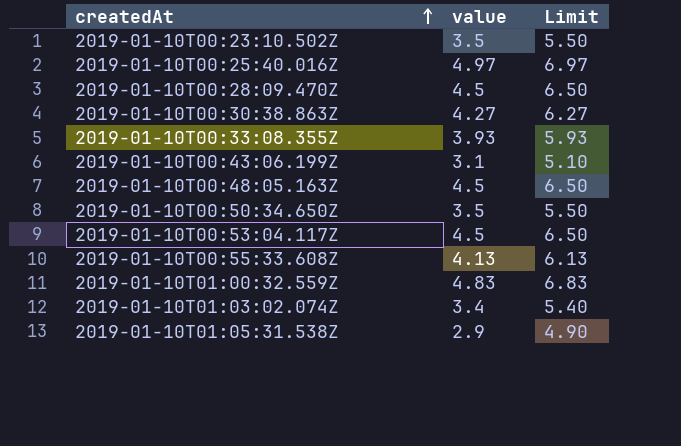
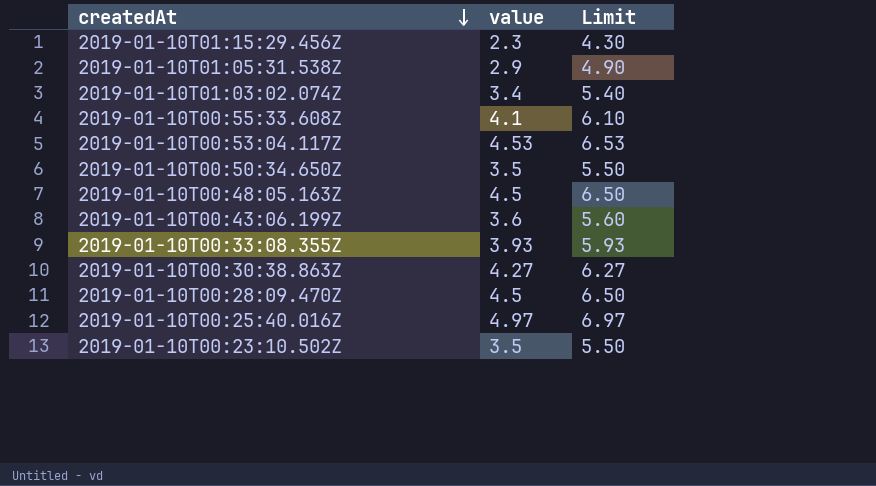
row order: createdAt ascending -> createdAt descending
row 2019-01-10T01:00:32.559Z: 4.83 | 6.83 -> none
row 2019-01-10T01:15:29.456Z: none -> 2.3 | 4.30
2019-01-10T00:55:33.608Z | value: 4.13 -> 4.1
2019-01-10T00:55:33.608Z | Limit: 6.13 -> 6.10
2019-01-10T00:53:04.117Z | value: 4.5 -> 4.53
2019-01-10T00:53:04.117Z | Limit: 6.50 -> 6.53
2019-01-10T00:43:06.199Z | value: 3.1 -> 3.6
2019-01-10T00:43:06.199Z | Limit: 5.10 -> 5.60

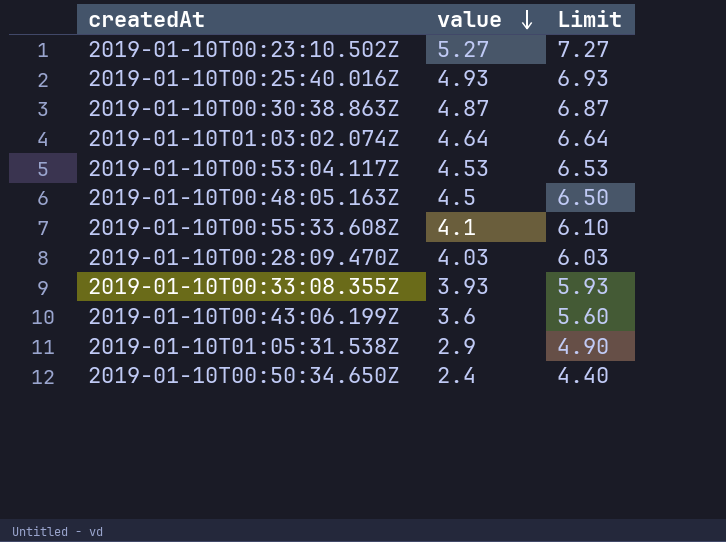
row order: createdAt descending -> value descending
row 2019-01-10T01:15:29.456Z: 2.3 | 4.30 -> none
2019-01-10T00:23:10.502Z | value: 3.5 -> 5.27
2019-01-10T00:23:10.502Z | Limit: 5.50 -> 7.27
2019-01-10T00:25:40.016Z | value: 4.97 -> 4.93
2019-01-10T00:25:40.016Z | Limit: 6.97 -> 6.93
2019-01-10T00:30:38.863Z | value: 4.27 -> 4.87
2019-01-10T00:30:38.863Z | Limit: 6.27 -> 6.87
2019-01-10T01:03:02.074Z | value: 3.4 -> 4.64
2019-01-10T01:03:02.074Z | Limit: 5.40 -> 6.64
2019-01-10T00:28:09.470Z | value: 4.5 -> 4.03
2019-01-10T00:28:09.470Z | Limit: 6.50 -> 6.03
2019-01-10T00:50:34.650Z | value: 3.5 -> 2.4
2019-01-10T00:50:34.650Z | Limit: 5.50 -> 4.40

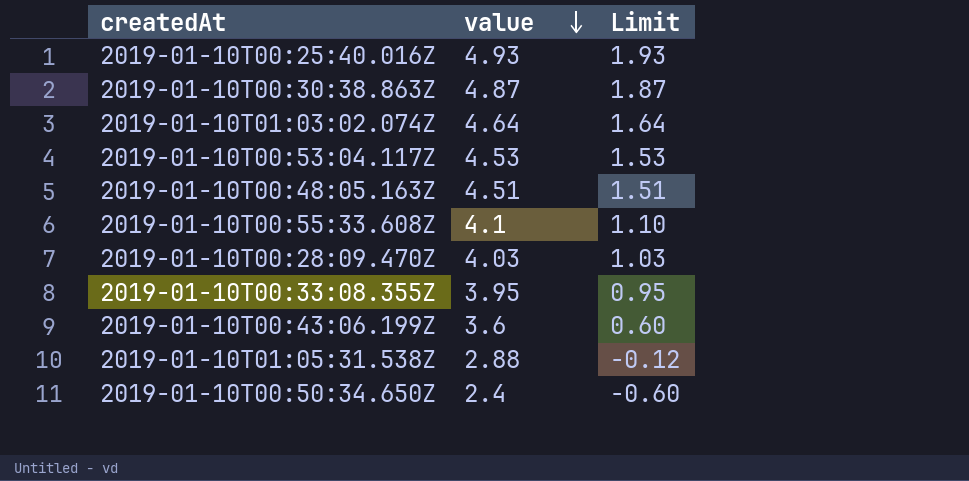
column Limit | formula: [value] + 2 -> [value] - 3
row 2019-01-10T00:23:10.502Z: 5.27 | 7.27 -> none
2019-01-10T00:48:05.163Z | value: 4.5 -> 4.51
2019-01-10T00:33:08.355Z | value: 3.93 -> 3.95
2019-01-10T01:05:31.538Z | value: 2.9 -> 2.88

